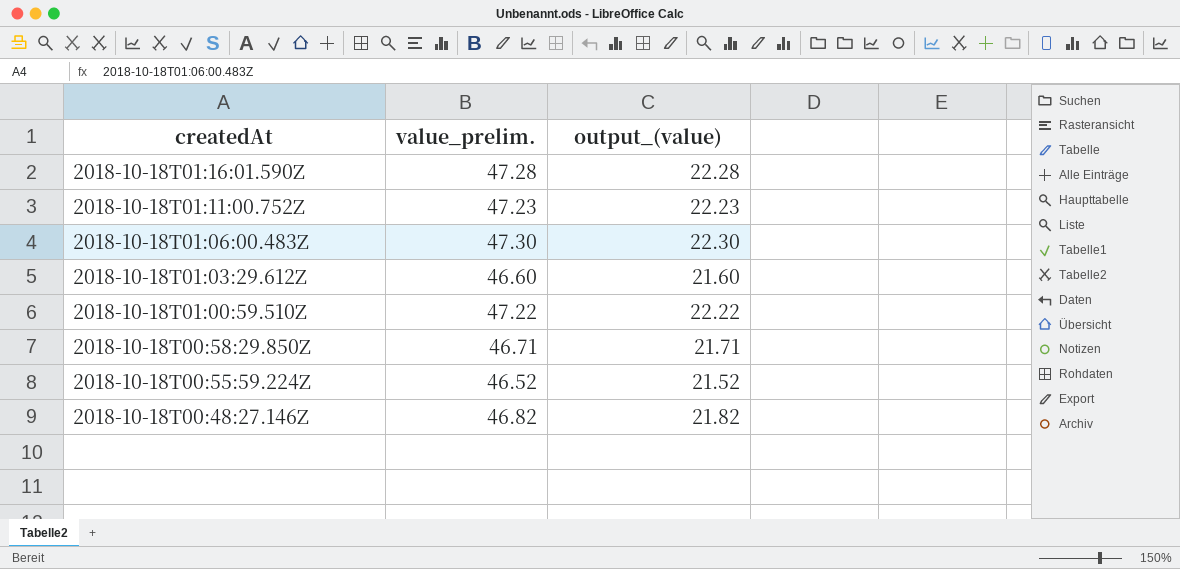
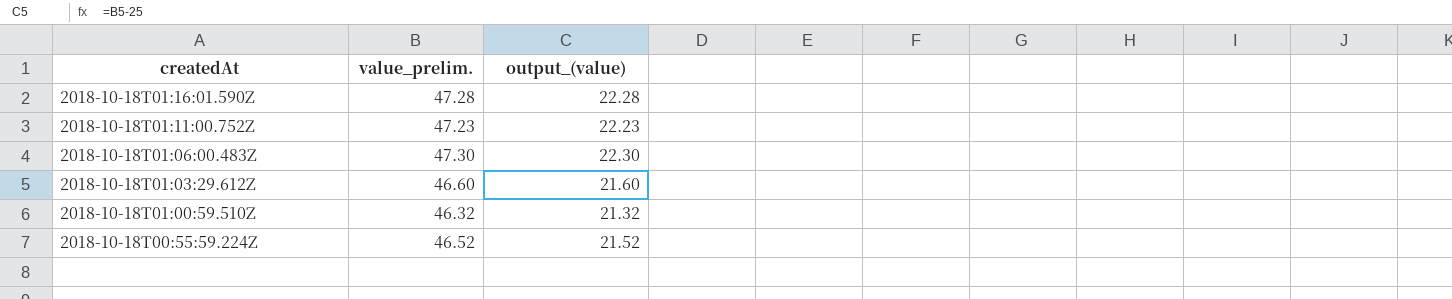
row 2018-10-18T00:58:29.850Z: 46.71 | 21.71 -> none
row 2018-10-18T00:48:27.146Z: 46.82 | 21.82 -> none
2018-10-18T01:00:59.510Z | value_prelim.: 47.22 -> 46.32
2018-10-18T01:00:59.510Z | output_(value): 22.22 -> 21.32

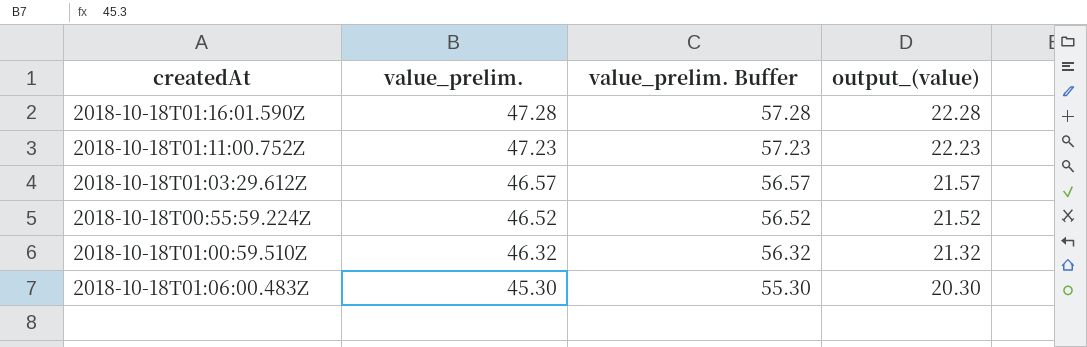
row order: createdAt descending -> value_prelim. descending
column value_prelim. Buffer | formula: none -> [value_prelim.] + 10
2018-10-18T01:03:29.612Z | value_prelim.: 46.60 -> 46.57
2018-10-18T01:03:29.612Z | output_(value): 21.60 -> 21.57
2018-10-18T01:06:00.483Z | value_prelim.: 47.30 -> 45.30
2018-10-18T01:06:00.483Z | output_(value): 22.30 -> 20.30

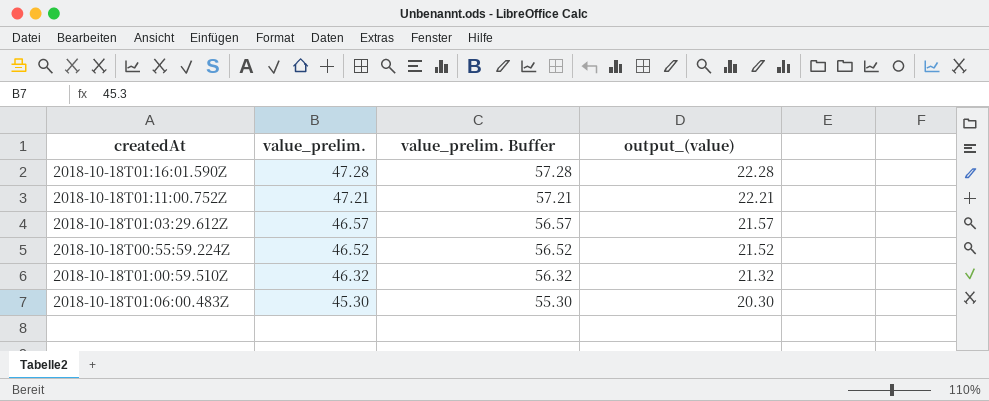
2018-10-18T01:11:00.752Z | value_prelim.: 47.23 -> 47.21
2018-10-18T01:11:00.752Z | value_prelim. Buffer: 57.23 -> 57.21
2018-10-18T01:11:00.752Z | output_(value): 22.23 -> 22.21

